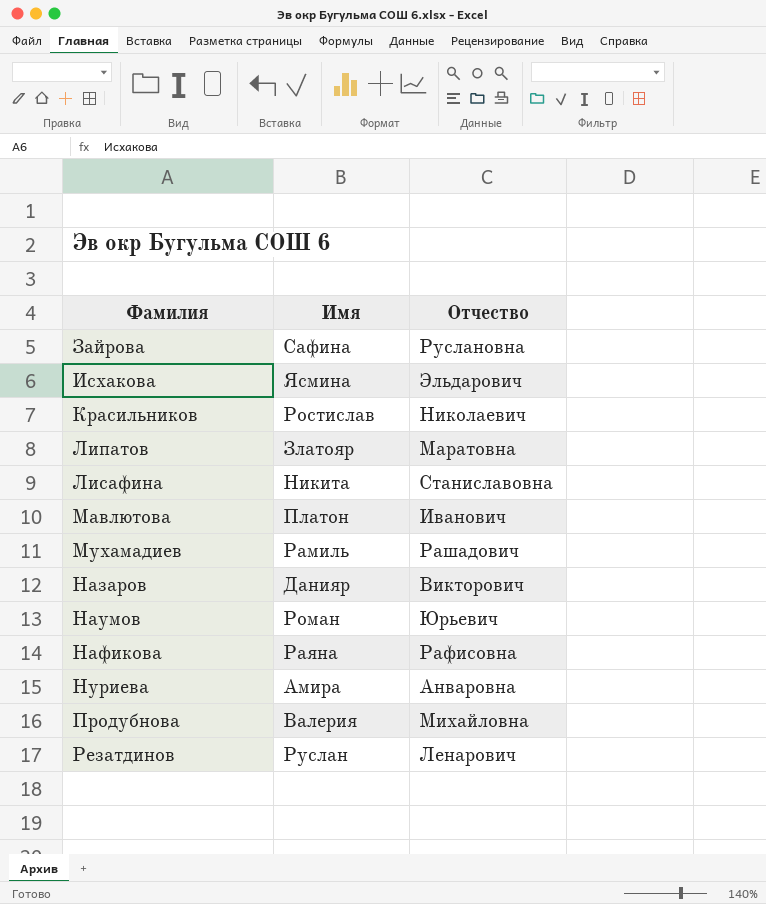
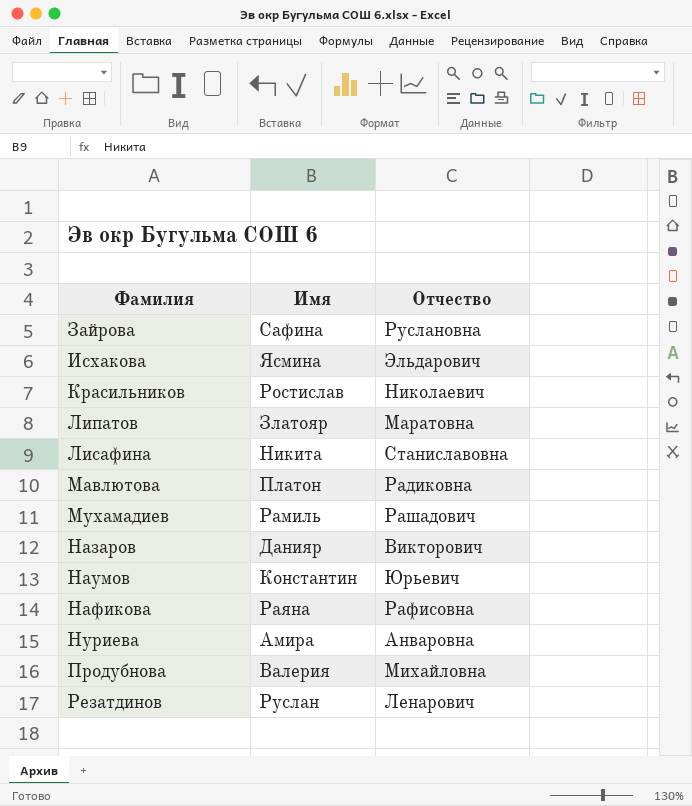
Мавлютова | Отчество: Иванович -> Радиковна
Наумов | Имя: Роман -> Константин

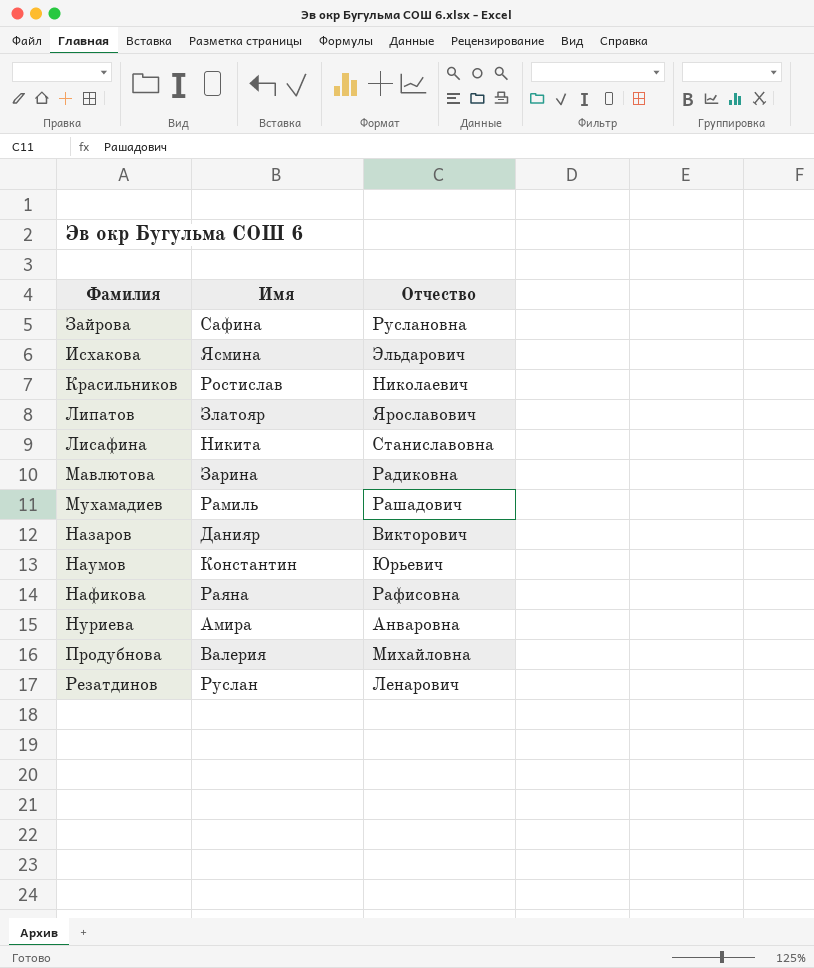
Липатов | Отчество: Маратовна -> Ярославович
Мавлютова | Имя: Платон -> Зарина

